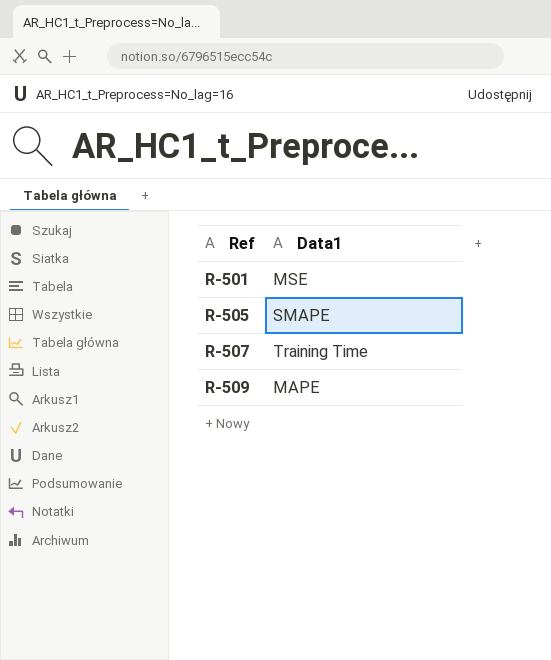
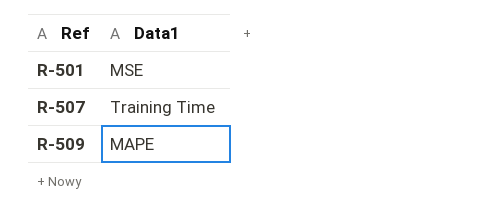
row R-505: SMAPE -> none

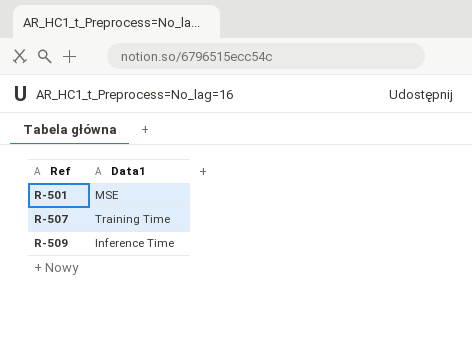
R-509 | Data1: MAPE -> Inference Time

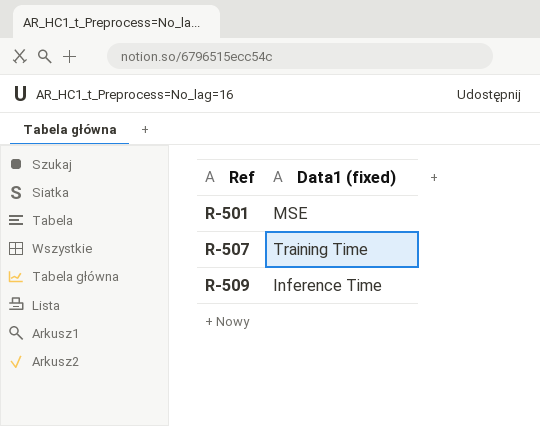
column name: Data1 -> Data1 (fixed)

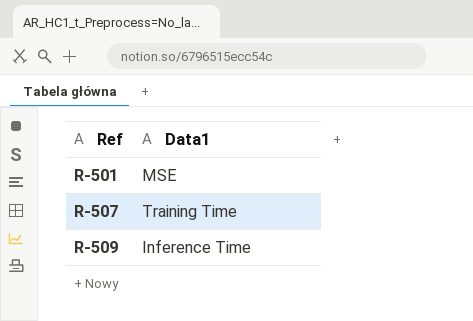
column name: Data1 (fixed) -> Data1

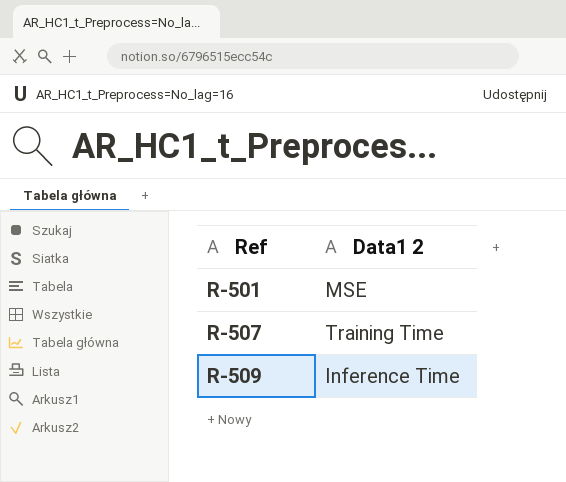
column name: Data1 -> Data1 2

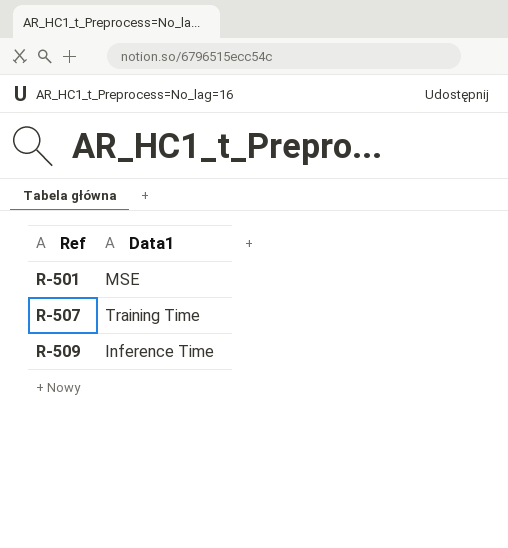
column name: Data1 2 -> Data1

